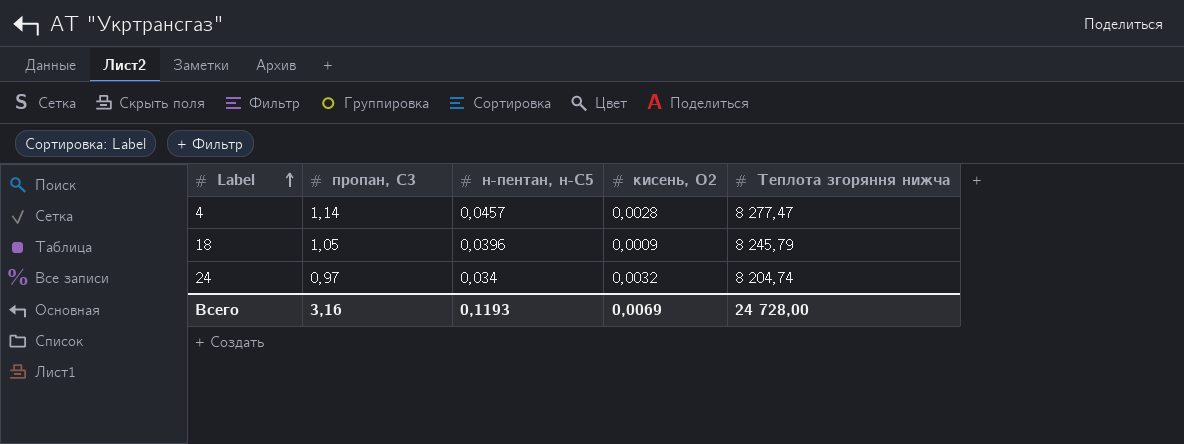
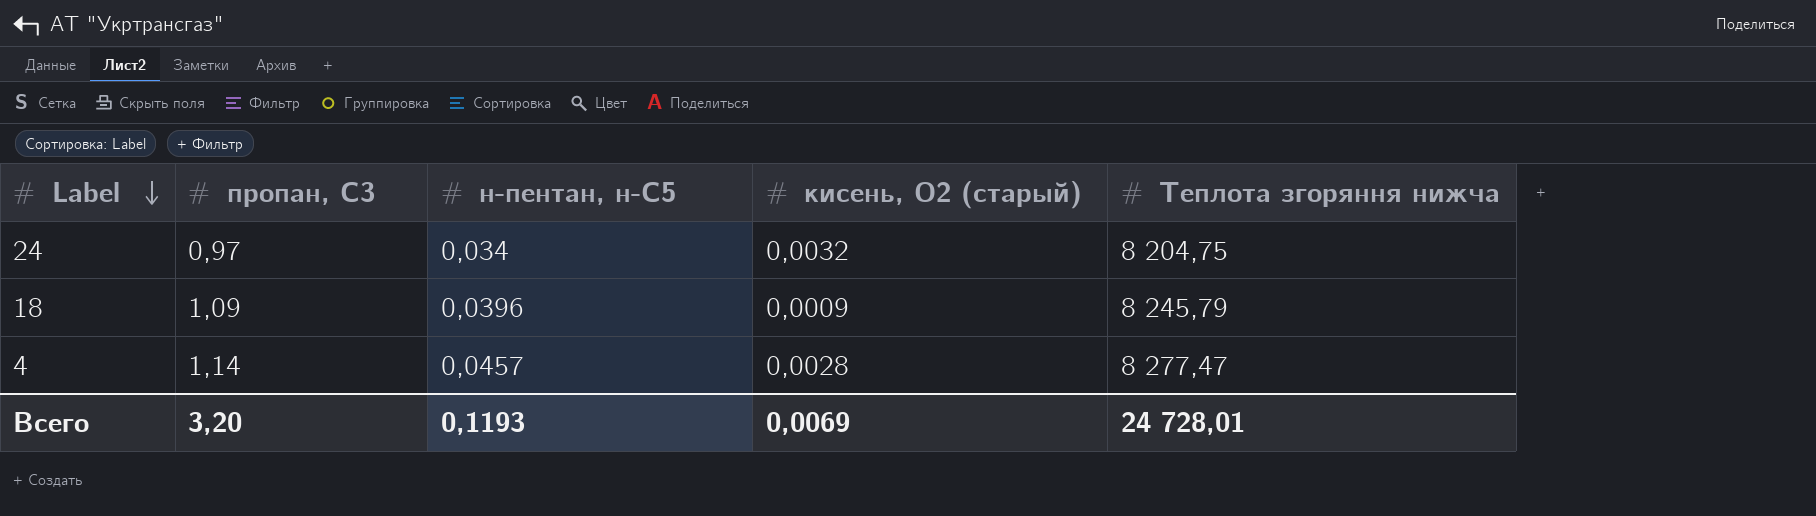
row order: Label ascending -> Label descending
column name: кисень, О2 -> кисень, О2 (старый)
24 | Теплота згоряння нижча: 8 204,74 -> 8 204,75
18 | пропан, С3: 1,05 -> 1,09
Всего | пропан, С3: 3,16 -> 3,20
Всего | Теплота згоряння нижча: 24 728,00 -> 24 728,01

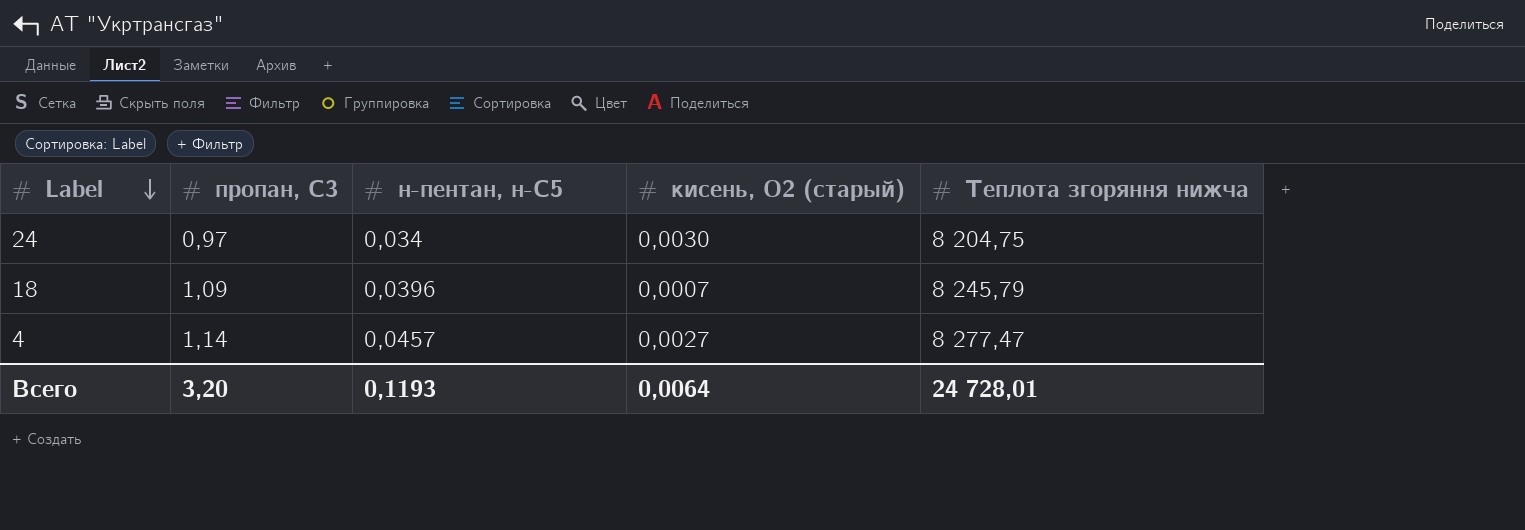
24 | кисень, О2 (старый): 0,0032 -> 0,0030
18 | кисень, О2 (старый): 0,0009 -> 0,0007
4 | кисень, О2 (старый): 0,0028 -> 0,0027
Всего | кисень, О2 (старый): 0,0069 -> 0,0064

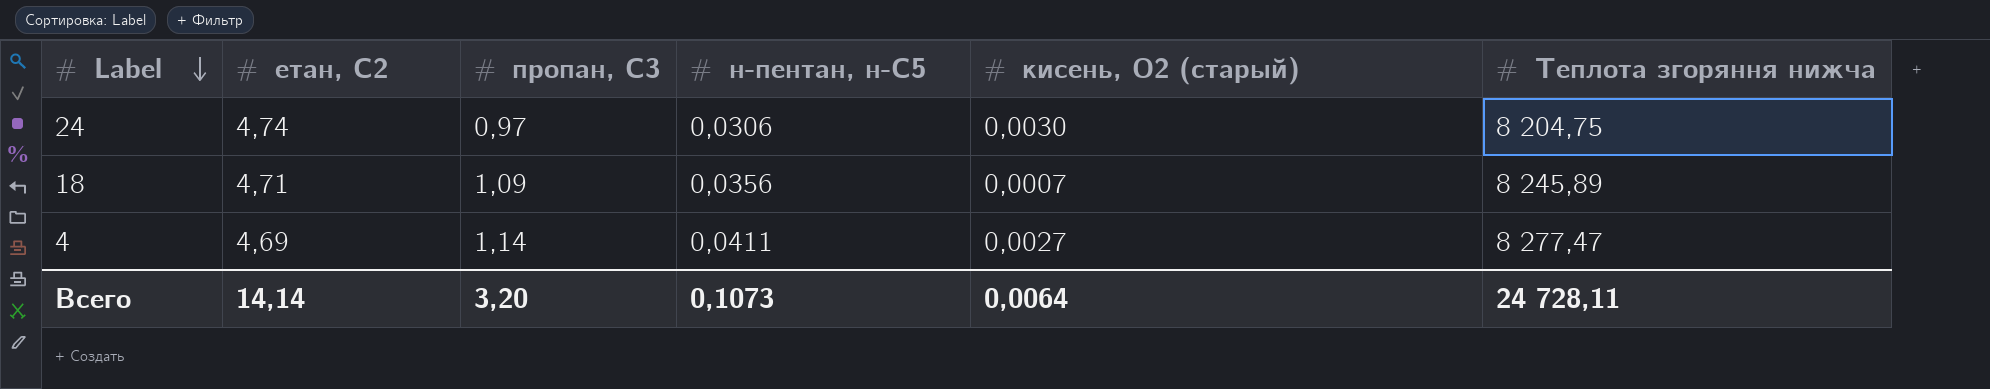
column етан, С2 | position: none -> 2
24 | н-пентан, н-С5: 0,034 -> 0,0306
18 | н-пентан, н-С5: 0,0396 -> 0,0356
18 | Теплота згоряння нижча: 8 245,79 -> 8 245,89
4 | н-пентан, н-С5: 0,0457 -> 0,0411
Всего | н-пентан, н-С5: 0,1193 -> 0,1073
Всего | Теплота згоряння нижча: 24 728,01 -> 24 728,11

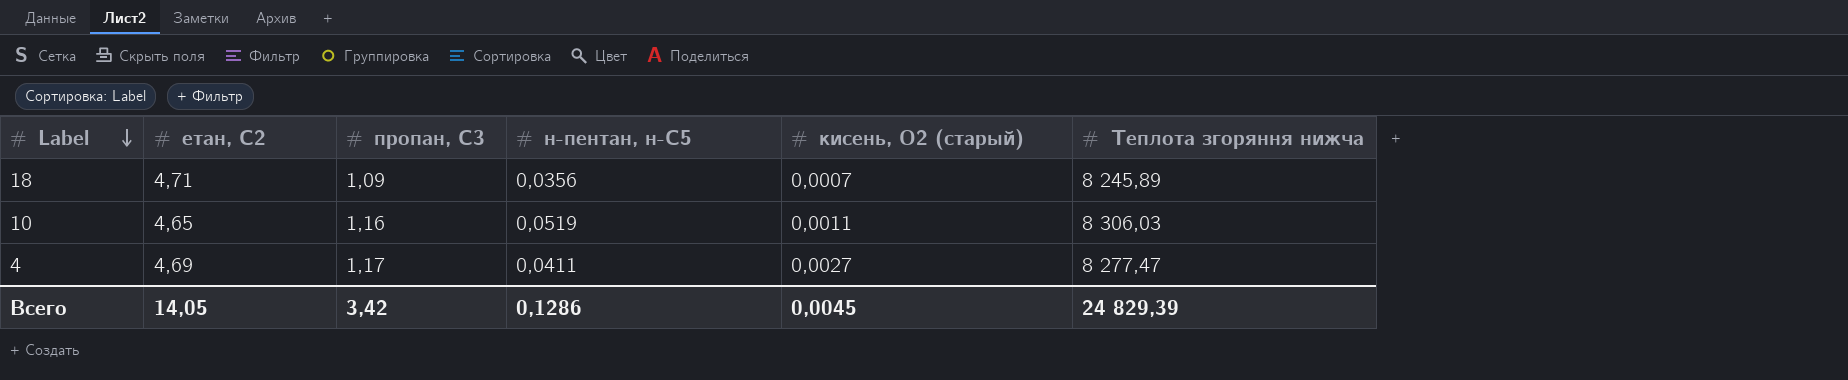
row 24: 4,74 | 0,97 | 0,0306 | 0,0030 | 8 204,75 -> none
row 10: none -> 4,65 | 1,16 | 0,0519 | 0,0011 | 8 306,03
4 | пропан, С3: 1,14 -> 1,17
Всего | етан, С2: 14,14 -> 14,05
Всего | пропан, С3: 3,20 -> 3,42
Всего | н-пентан, н-С5: 0,1073 -> 0,1286
Всего | кисень, О2 (старый): 0,0064 -> 0,0045
Всего | Теплота згоряння нижча: 24 728,11 -> 24 829,39

